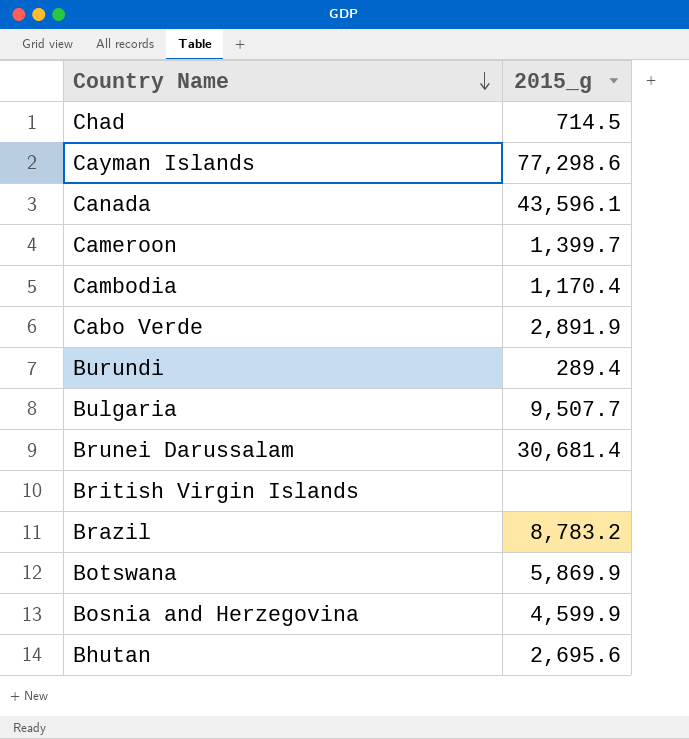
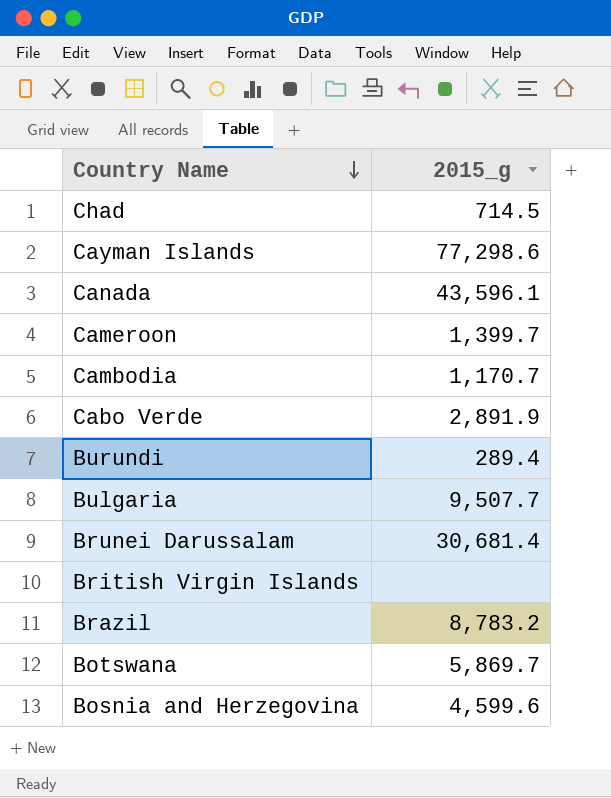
row Bhutan: 2,695.6 -> none
Cambodia | 2015_g: 1,170.4 -> 1,170.7
Botswana | 2015_g: 5,869.9 -> 5,869.7
Bosnia and Herzegovina | 2015_g: 4,599.9 -> 4,599.6

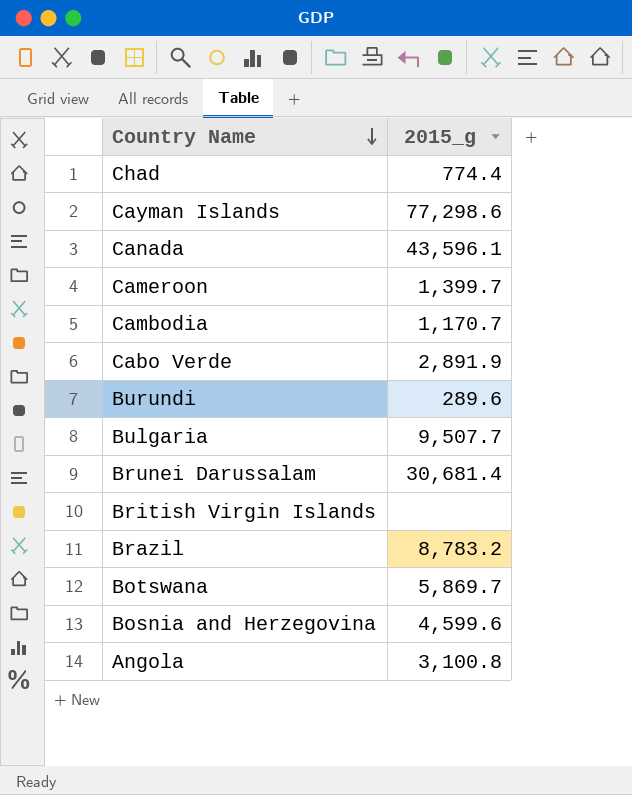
Chad | 2015_g: 714.5 -> 774.4
Burundi | 2015_g: 289.4 -> 289.6
row Angola: none -> 3,100.8

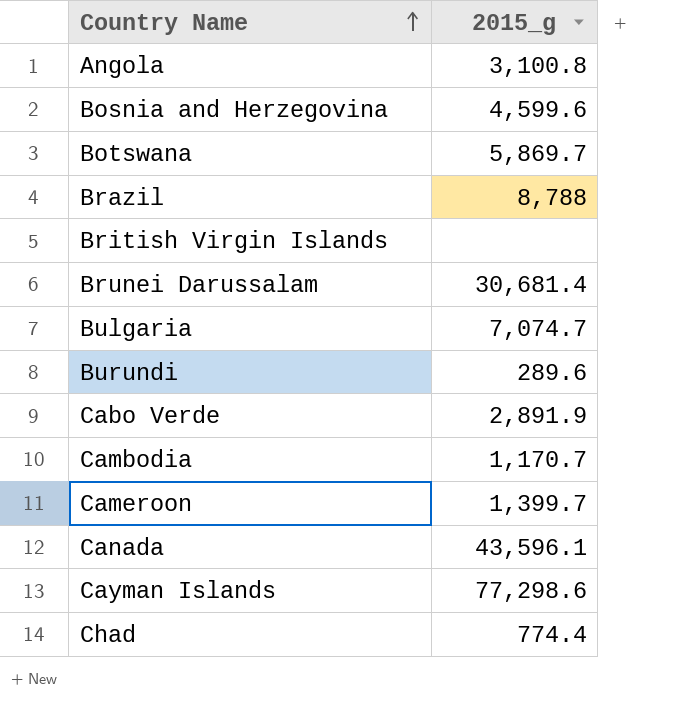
row order: Country Name descending -> Country Name ascending
Brazil | 2015_g: 8,783.2 -> 8,788
Bulgaria | 2015_g: 9,507.7 -> 7,074.7

